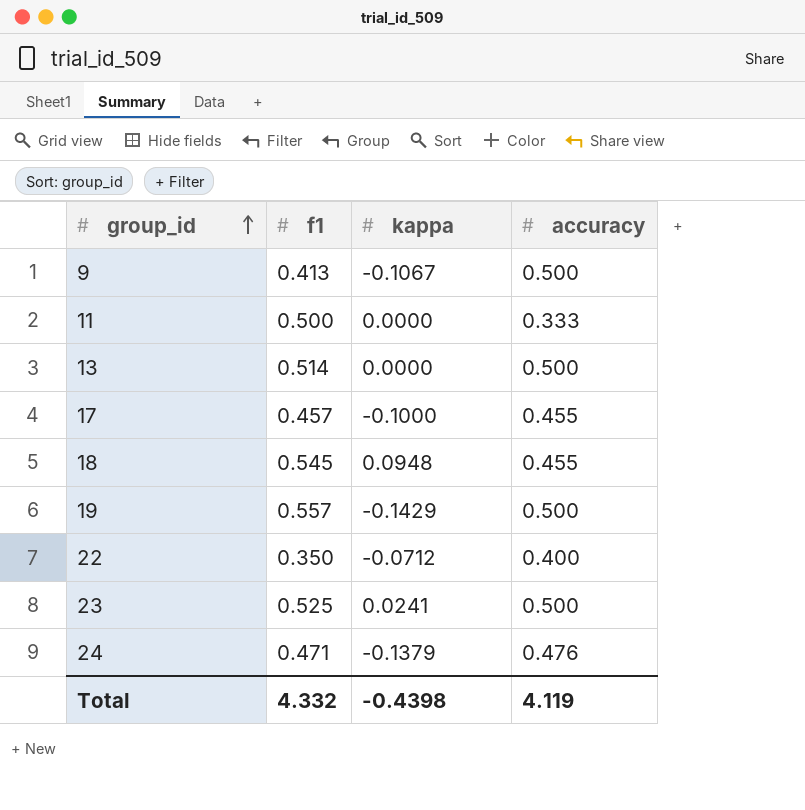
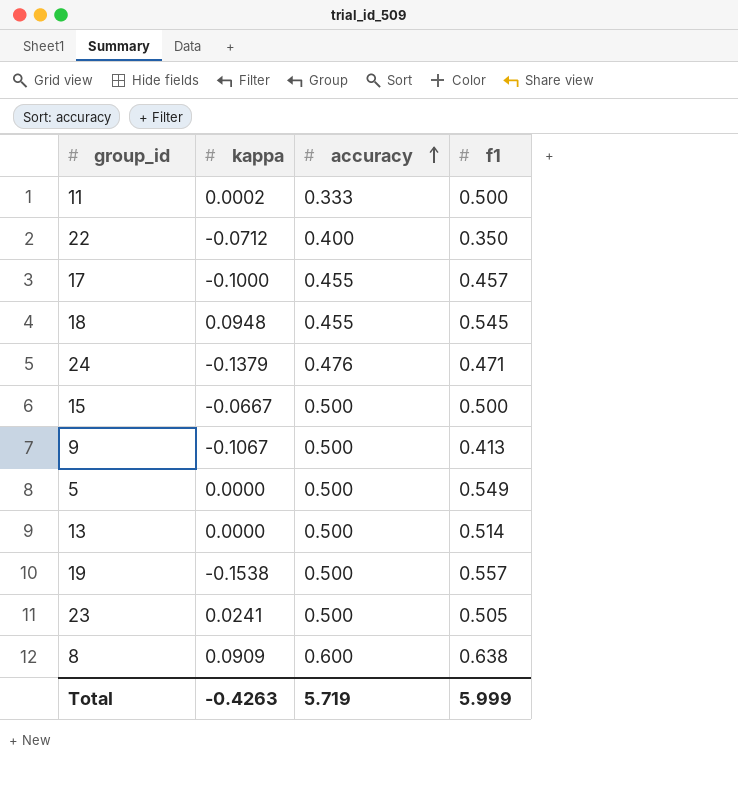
row order: group_id ascending -> accuracy ascending
column f1 | position: 2 -> 4
11 | kappa: 0.0000 -> 0.0002
row 15: none -> -0.0667 | 0.500 | 0.500
row 5: none -> 0.0000 | 0.500 | 0.549
19 | kappa: -0.1429 -> -0.1538
23 | f1: 0.525 -> 0.505
row 8: none -> 0.0909 | 0.600 | 0.638
Total | kappa: -0.4398 -> -0.4263
Total | accuracy: 4.119 -> 5.719
Total | f1: 4.332 -> 5.999

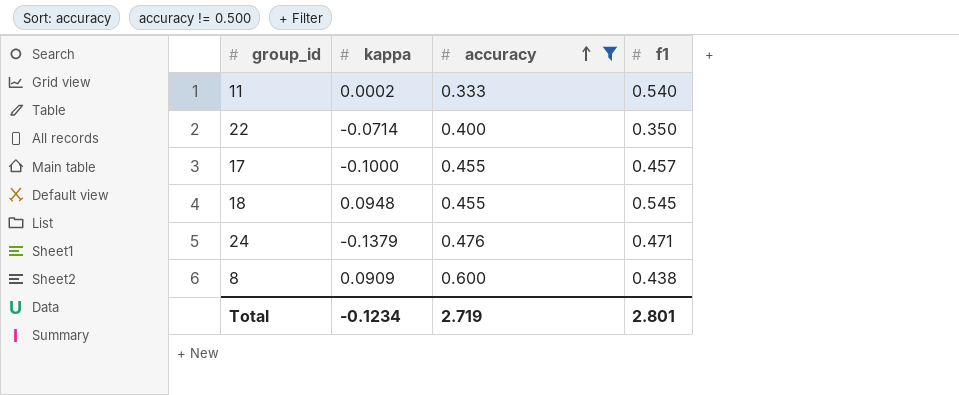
filter: none -> accuracy != 0.500
11 | f1: 0.500 -> 0.540
22 | kappa: -0.0712 -> -0.0714
8 | f1: 0.638 -> 0.438
Total | kappa: -0.4263 -> -0.1234
Total | accuracy: 5.719 -> 2.719
Total | f1: 5.999 -> 2.801

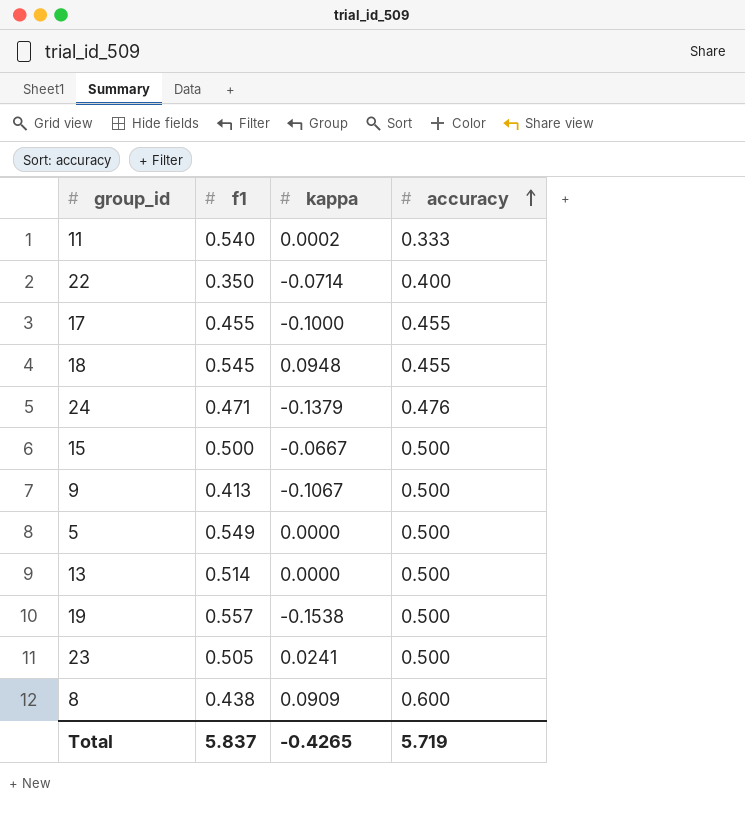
filter: accuracy != 0.500 -> none
column f1 | position: 4 -> 2
17 | f1: 0.457 -> 0.455
Total | f1: 2.801 -> 5.837
Total | kappa: -0.1234 -> -0.4265
Total | accuracy: 2.719 -> 5.719

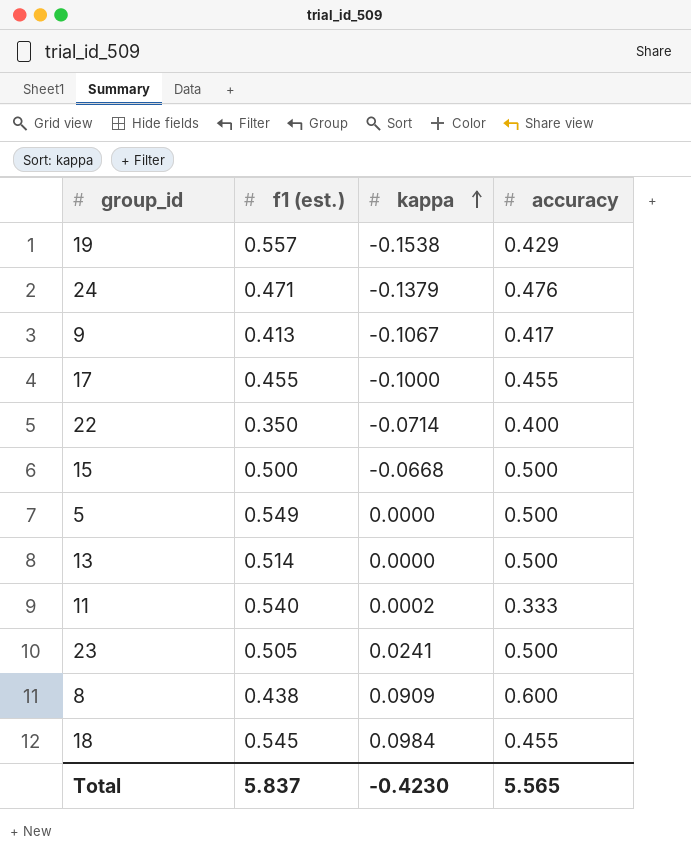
row order: accuracy ascending -> kappa ascending
column name: f1 -> f1 (est.)
19 | accuracy: 0.500 -> 0.429
9 | accuracy: 0.500 -> 0.417
15 | kappa: -0.0667 -> -0.0668
18 | kappa: 0.0948 -> 0.0984
Total | kappa: -0.4265 -> -0.4230
Total | accuracy: 5.719 -> 5.565

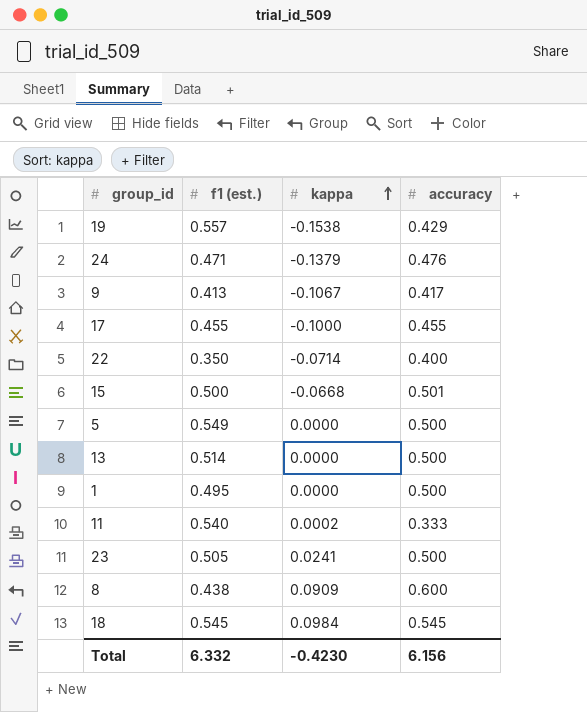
15 | accuracy: 0.500 -> 0.501
row 1: none -> 0.495 | 0.0000 | 0.500
18 | accuracy: 0.455 -> 0.545
Total | f1 (est.): 5.837 -> 6.332
Total | accuracy: 5.565 -> 6.156

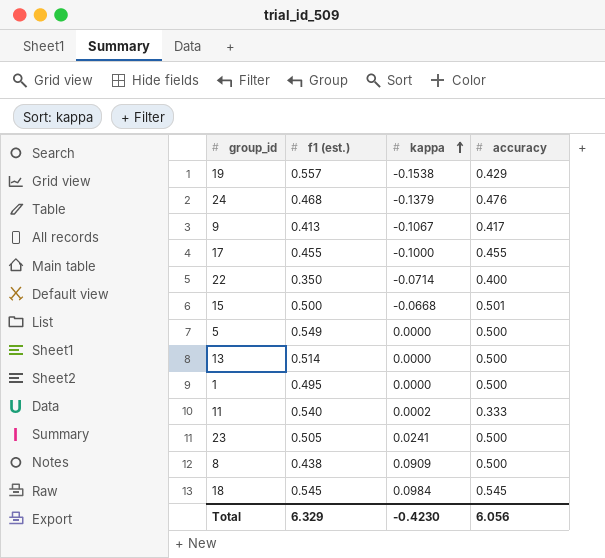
24 | f1 (est.): 0.471 -> 0.468
8 | accuracy: 0.600 -> 0.500
Total | f1 (est.): 6.332 -> 6.329
Total | accuracy: 6.156 -> 6.056

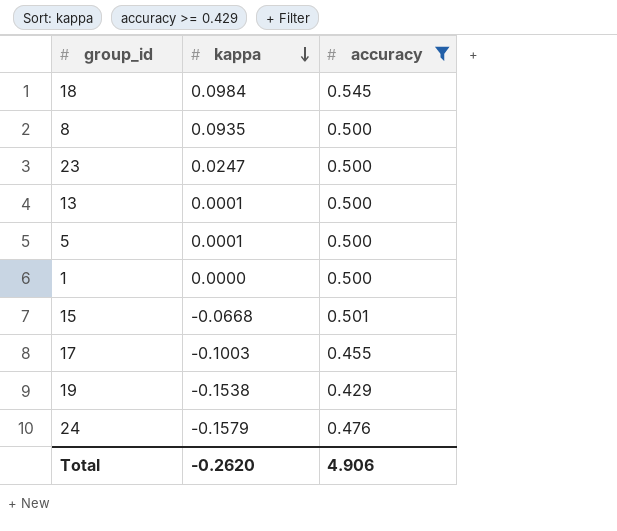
filter: none -> accuracy >= 0.429
row order: kappa ascending -> kappa descending
column f1 (est.) | position: 2 -> none
8 | kappa: 0.0909 -> 0.0935
23 | kappa: 0.0241 -> 0.0247
13 | kappa: 0.0000 -> 0.0001
5 | kappa: 0.0000 -> 0.0001
17 | kappa: -0.1000 -> -0.1003
24 | kappa: -0.1379 -> -0.1579
Total | kappa: -0.4230 -> -0.2620
Total | accuracy: 6.056 -> 4.906

